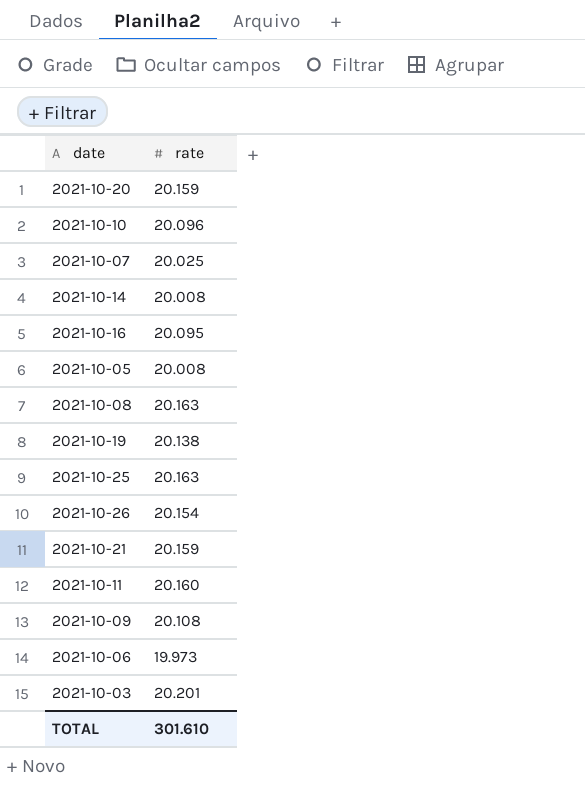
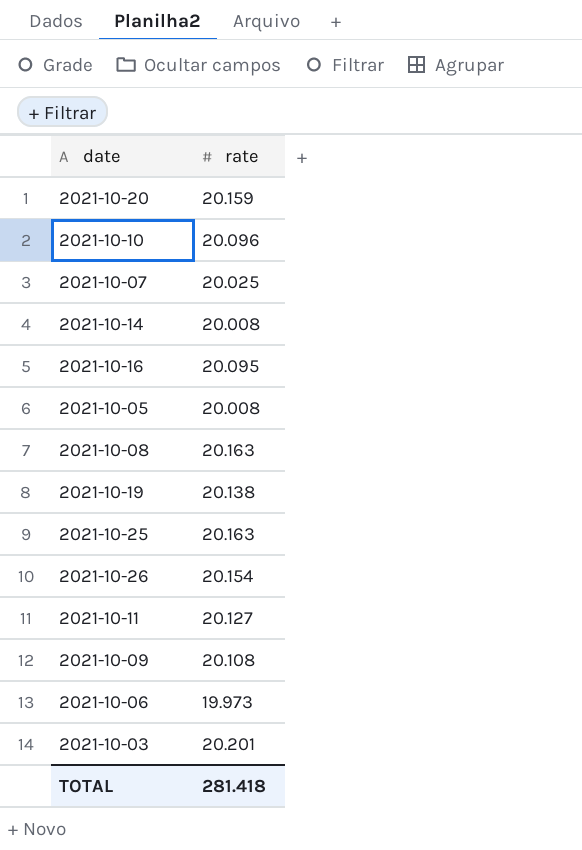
row 2021-10-21: 20.159 -> none
2021-10-11 | rate: 20.160 -> 20.127
TOTAL | rate: 301.610 -> 281.418

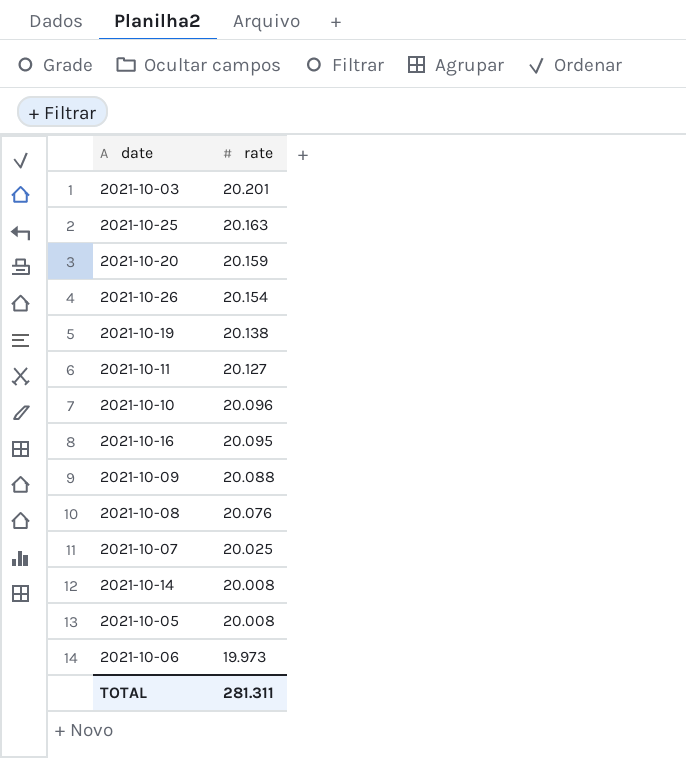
row order: none -> rate descending
2021-10-09 | rate: 20.108 -> 20.088
2021-10-08 | rate: 20.163 -> 20.076
TOTAL | rate: 281.418 -> 281.311

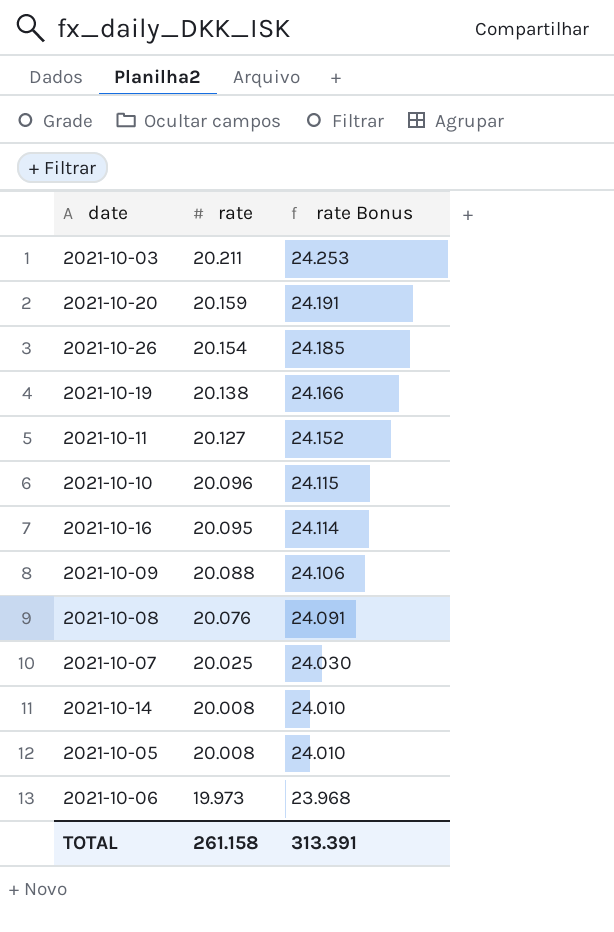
column rate Bonus | formula: none -> [rate] * 1.2
row 2021-10-25: 20.163 -> none
2021-10-03 | rate: 20.201 -> 20.211
TOTAL | rate: 281.311 -> 261.158

